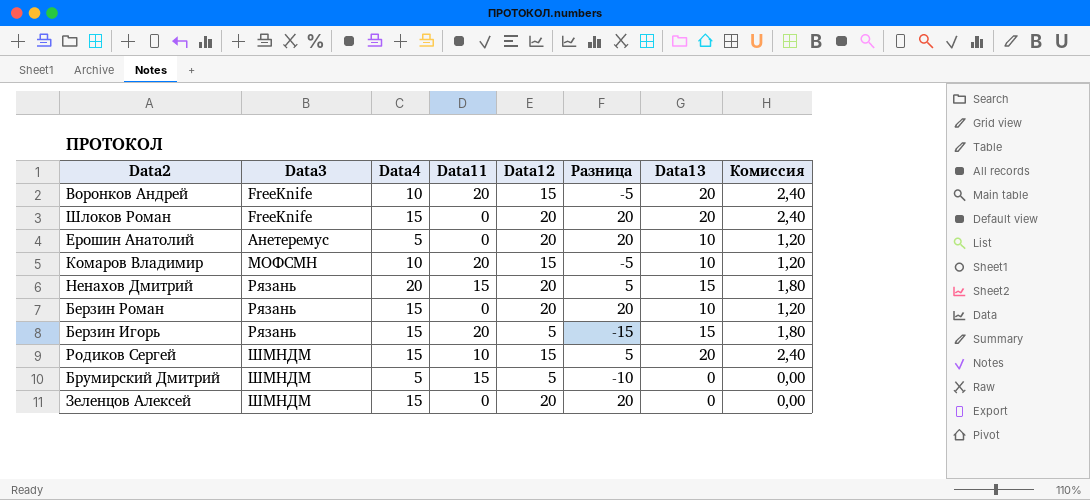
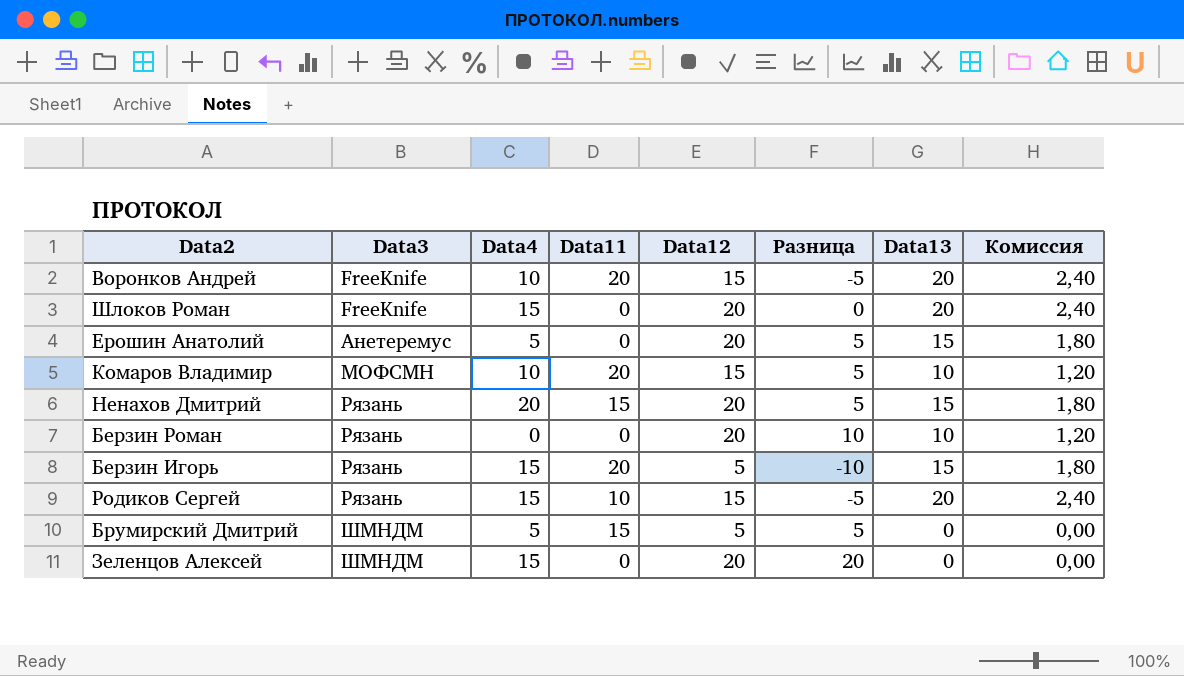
column Разница | formula: [Data12] - [Data11] -> [Data12] - [Data13]
Ерошин Анатолий | Data13: 10 -> 15
Ерошин Анатолий | Комиссия: 1,20 -> 1,80
Берзин Роман | Data4: 15 -> 0
Родиков Сергей | Data3: ШМНДМ -> Рязань

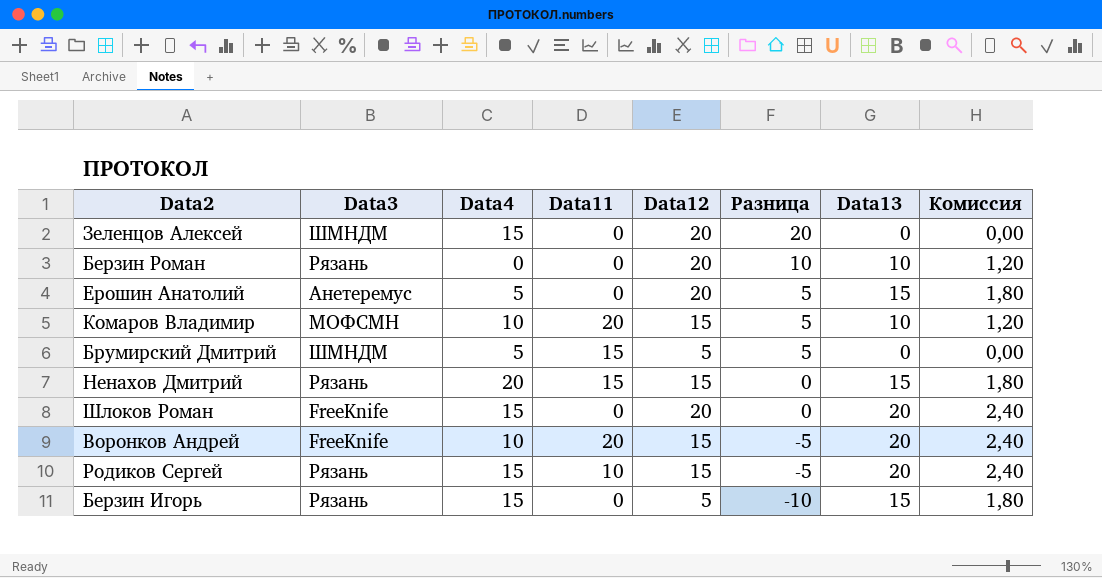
row order: Data3 ascending -> Разница descending
Ненахов Дмитрий | Data12: 20 -> 15
Ненахов Дмитрий | Разница: 5 -> 0
Берзин Игорь | Data11: 20 -> 0

